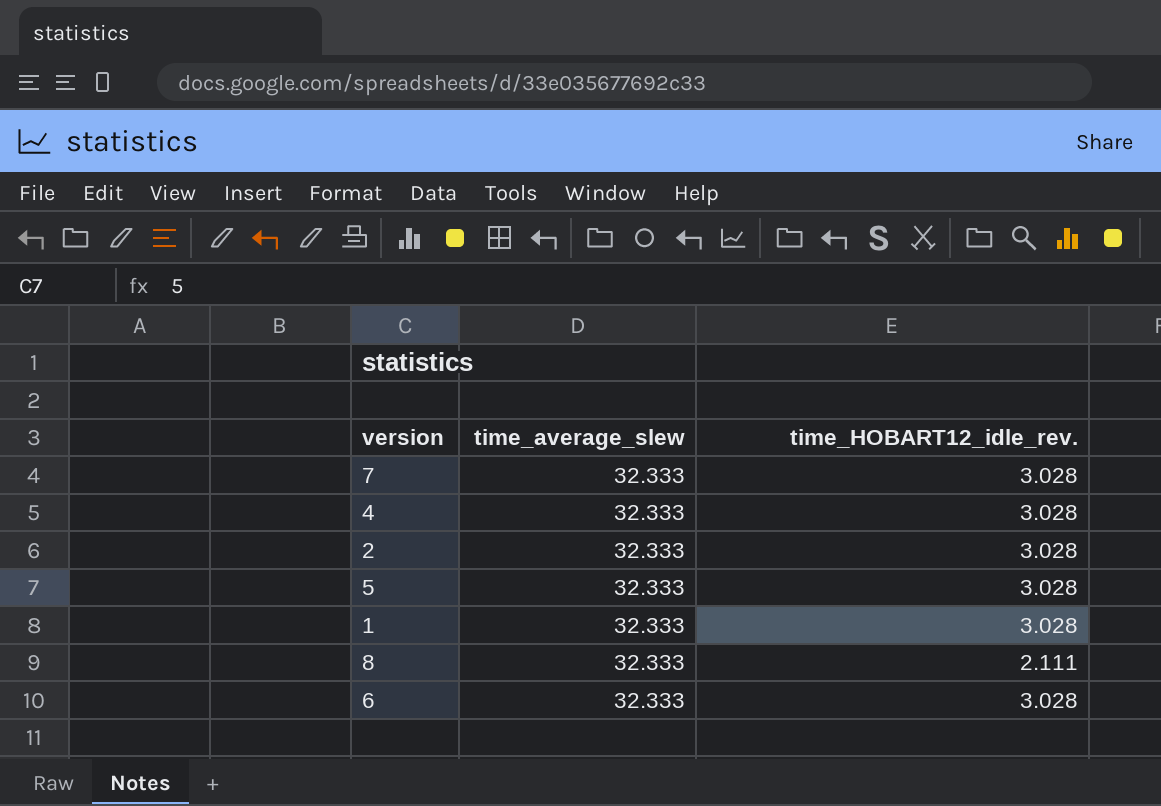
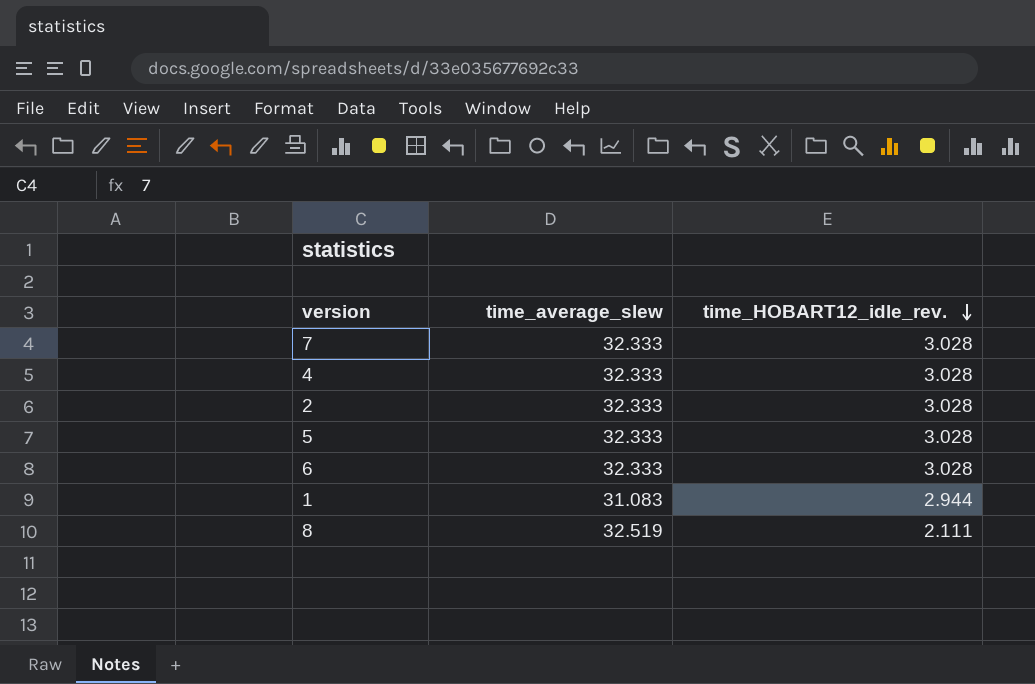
row order: none -> time_HOBART12_idle_rev. descending
1 | time_average_slew: 32.333 -> 31.083
1 | time_HOBART12_idle_rev.: 3.028 -> 2.944
8 | time_average_slew: 32.333 -> 32.519

